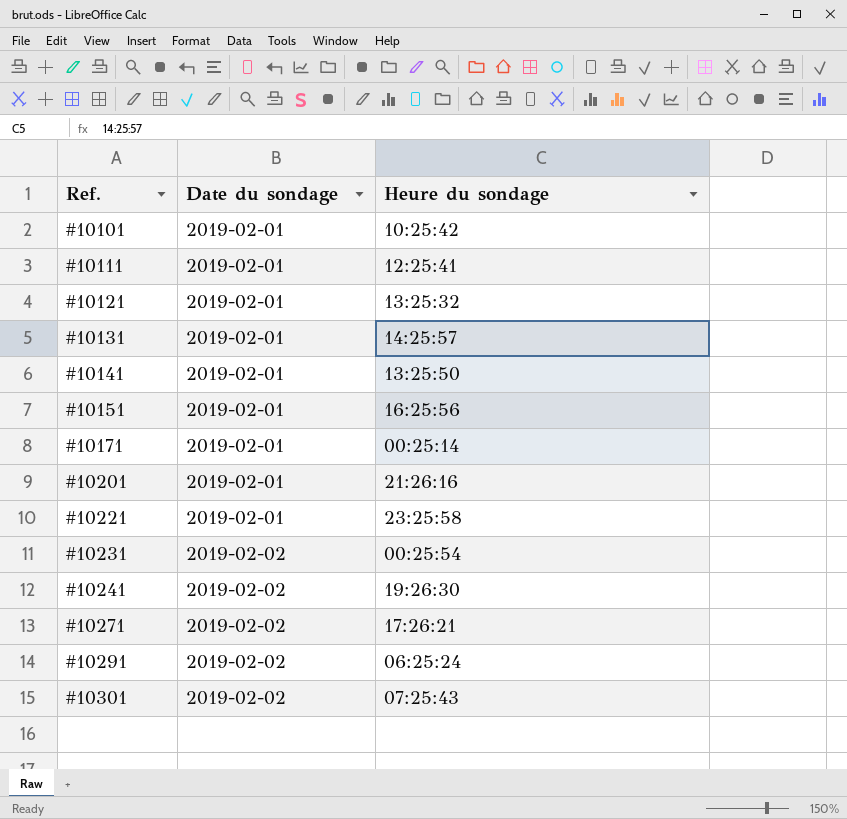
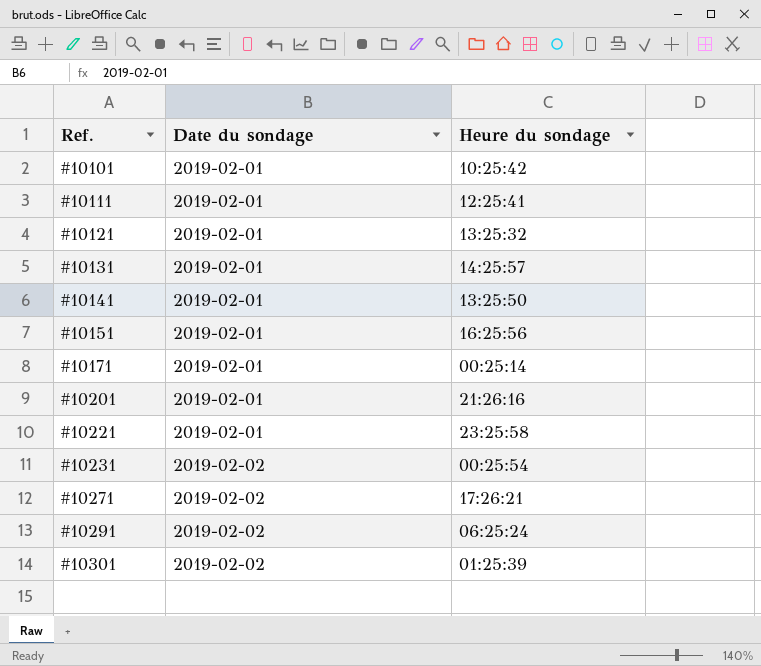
row #10241: 2019-02-02 | 19:26:30 -> none
#10301 | Heure du sondage: 07:25:43 -> 01:25:39

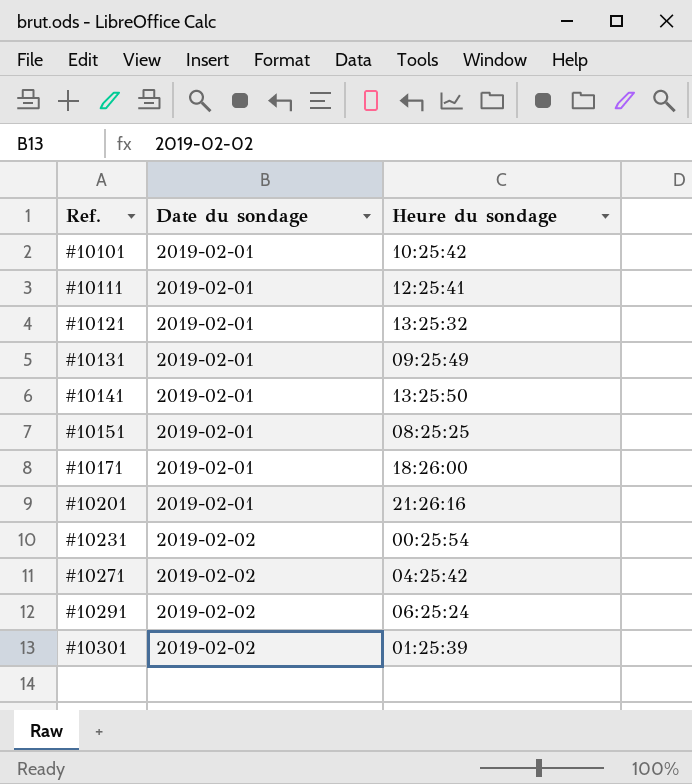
row #10221: 2019-02-01 | 23:25:58 -> none
#10131 | Heure du sondage: 14:25:57 -> 09:25:49
#10151 | Heure du sondage: 16:25:56 -> 08:25:25
#10171 | Heure du sondage: 00:25:14 -> 18:26:00
#10271 | Heure du sondage: 17:26:21 -> 04:25:42

